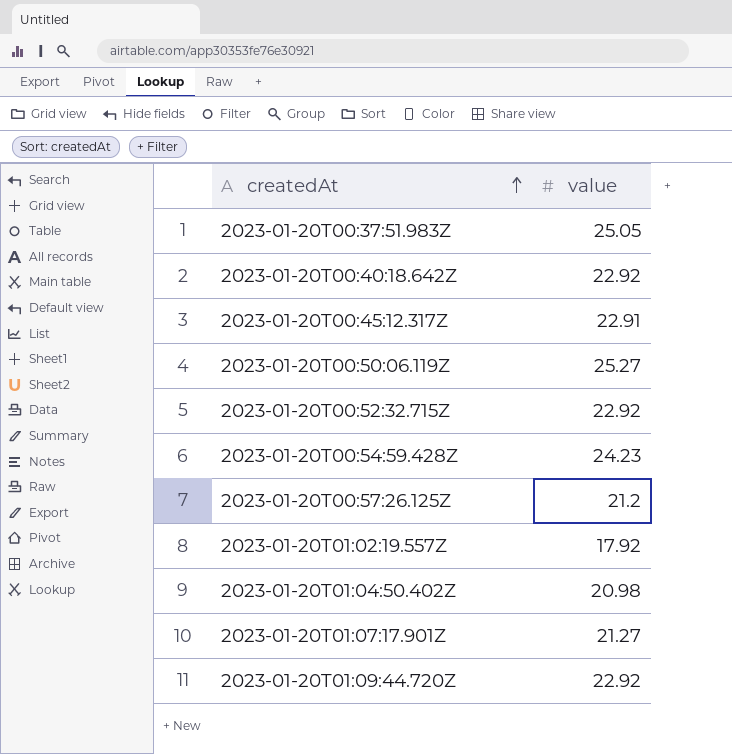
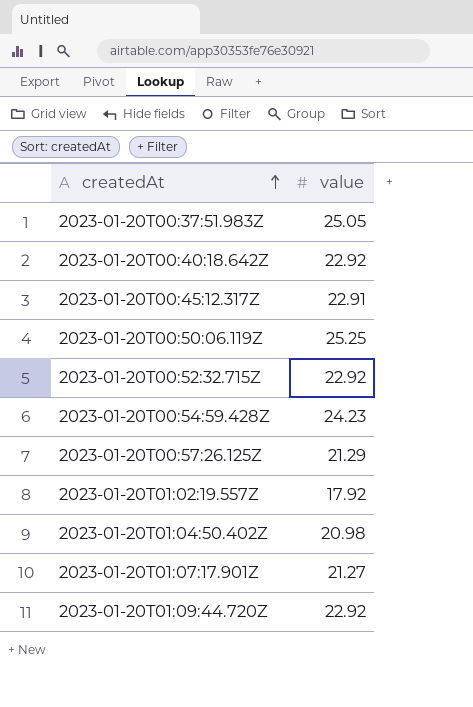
2023-01-20T00:50:06.119Z | value: 25.27 -> 25.25
2023-01-20T00:57:26.125Z | value: 21.2 -> 21.29

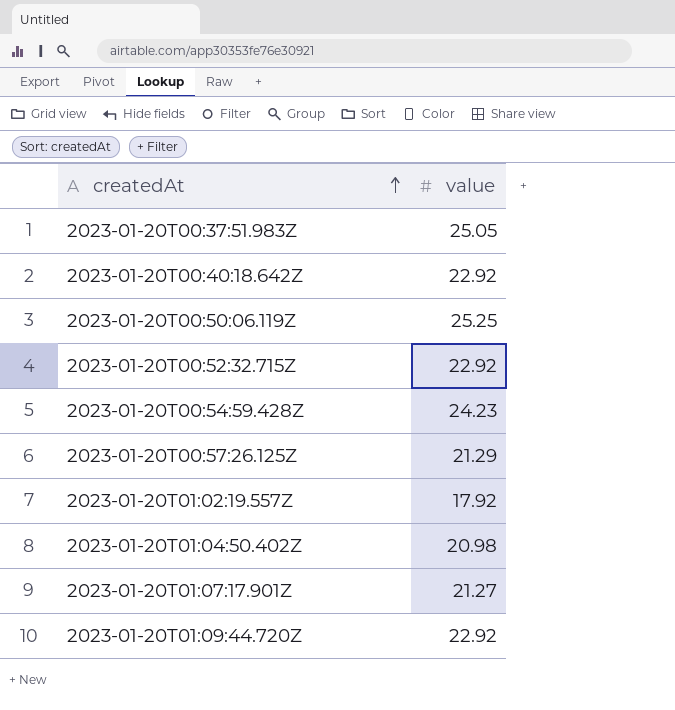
row 2023-01-20T00:45:12.317Z: 22.91 -> none

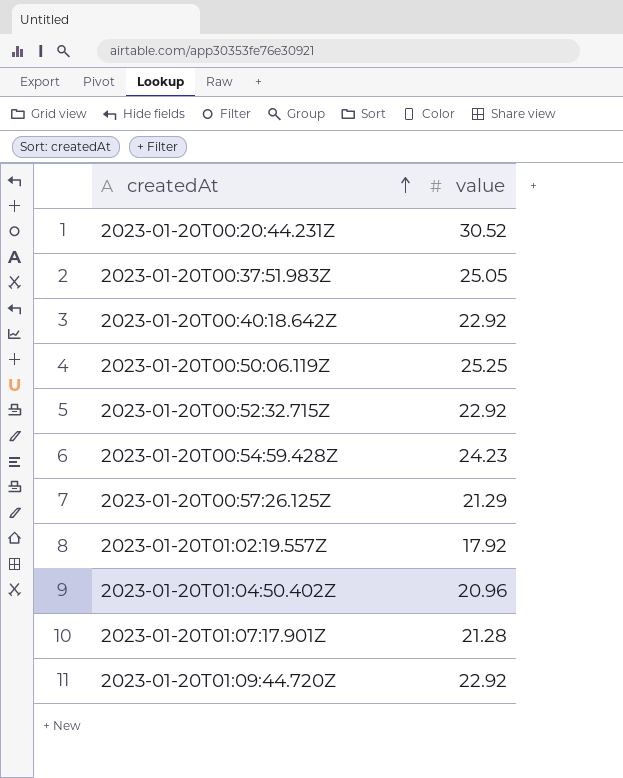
row 2023-01-20T00:20:44.231Z: none -> 30.52
2023-01-20T01:04:50.402Z | value: 20.98 -> 20.96
2023-01-20T01:07:17.901Z | value: 21.27 -> 21.28

